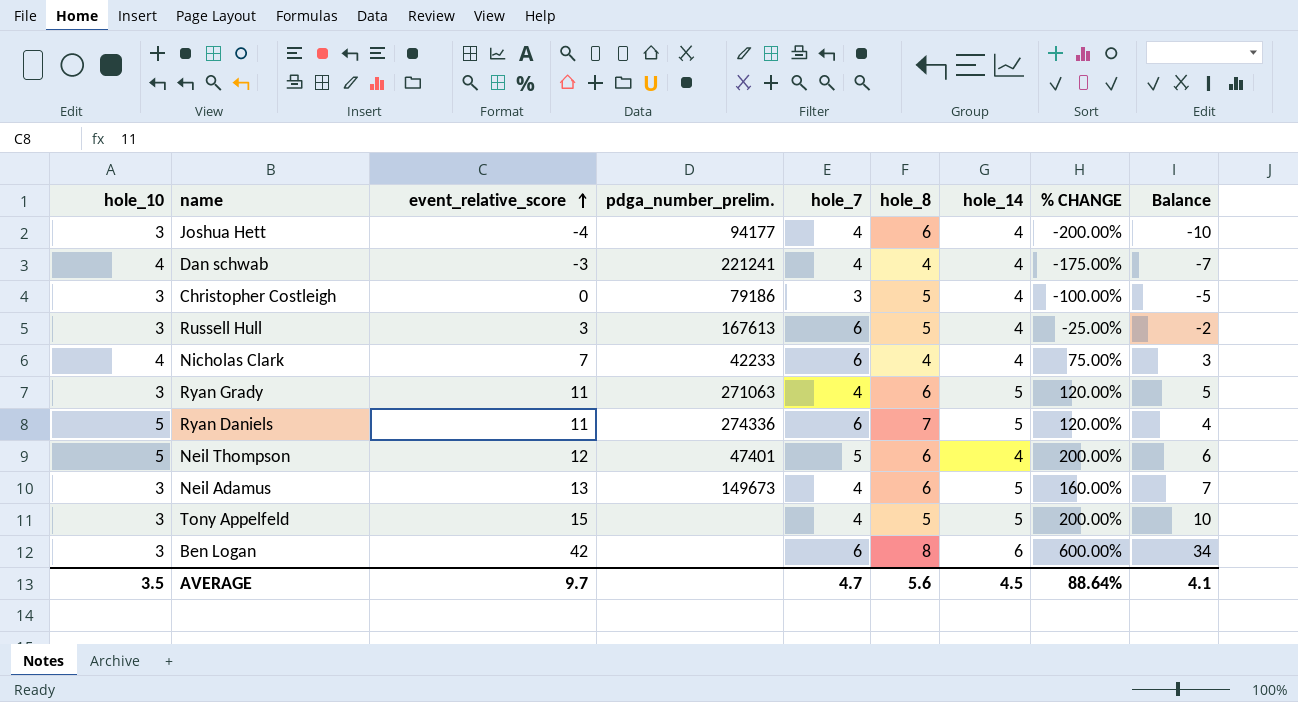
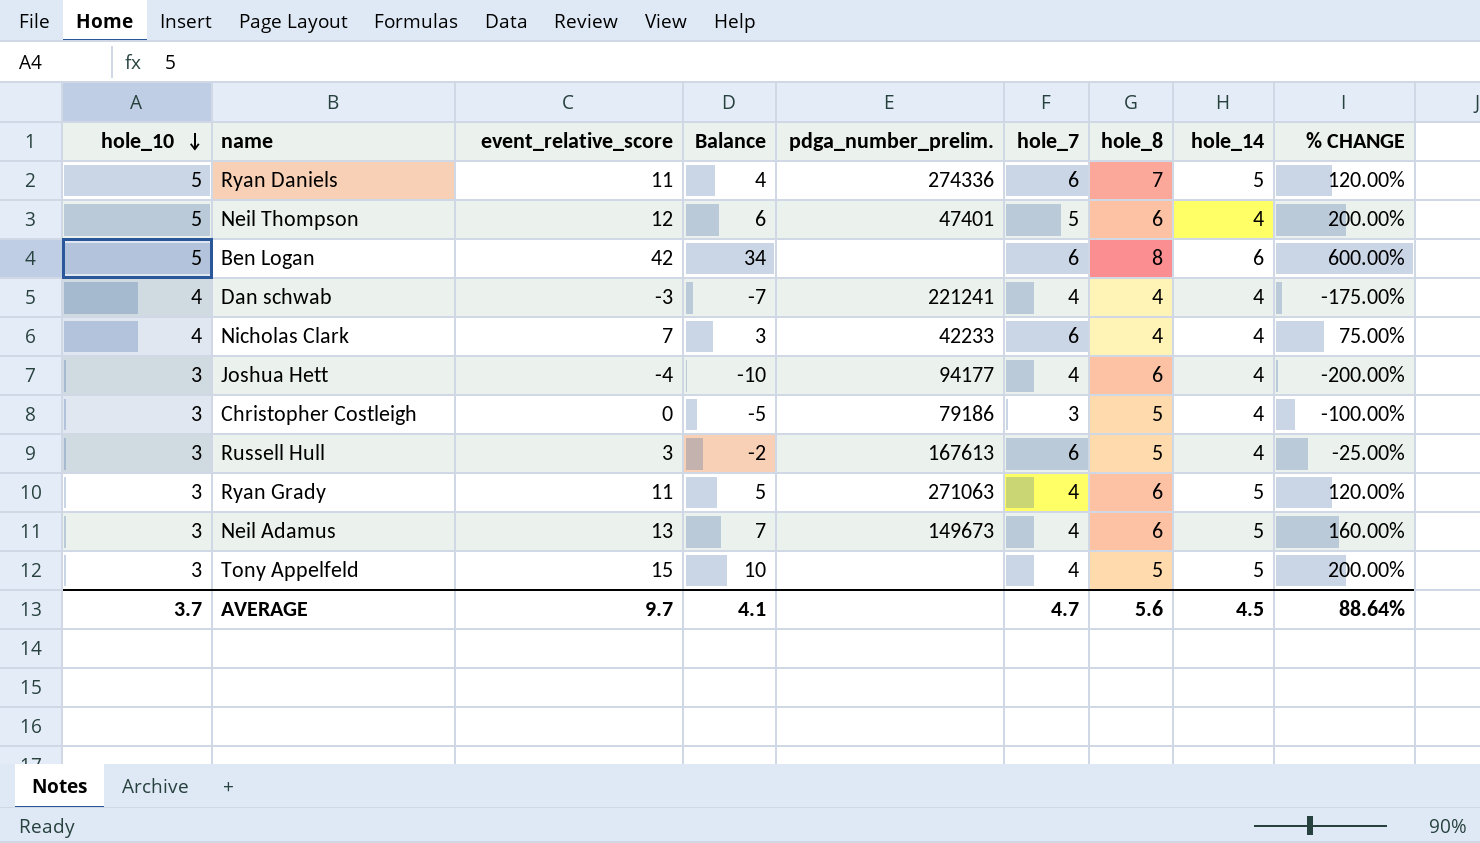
row order: event_relative_score ascending -> hole_10 descending
column Balance | position: 9 -> 4
Ben Logan | hole_10: 3 -> 5
AVERAGE | hole_10: 3.5 -> 3.7

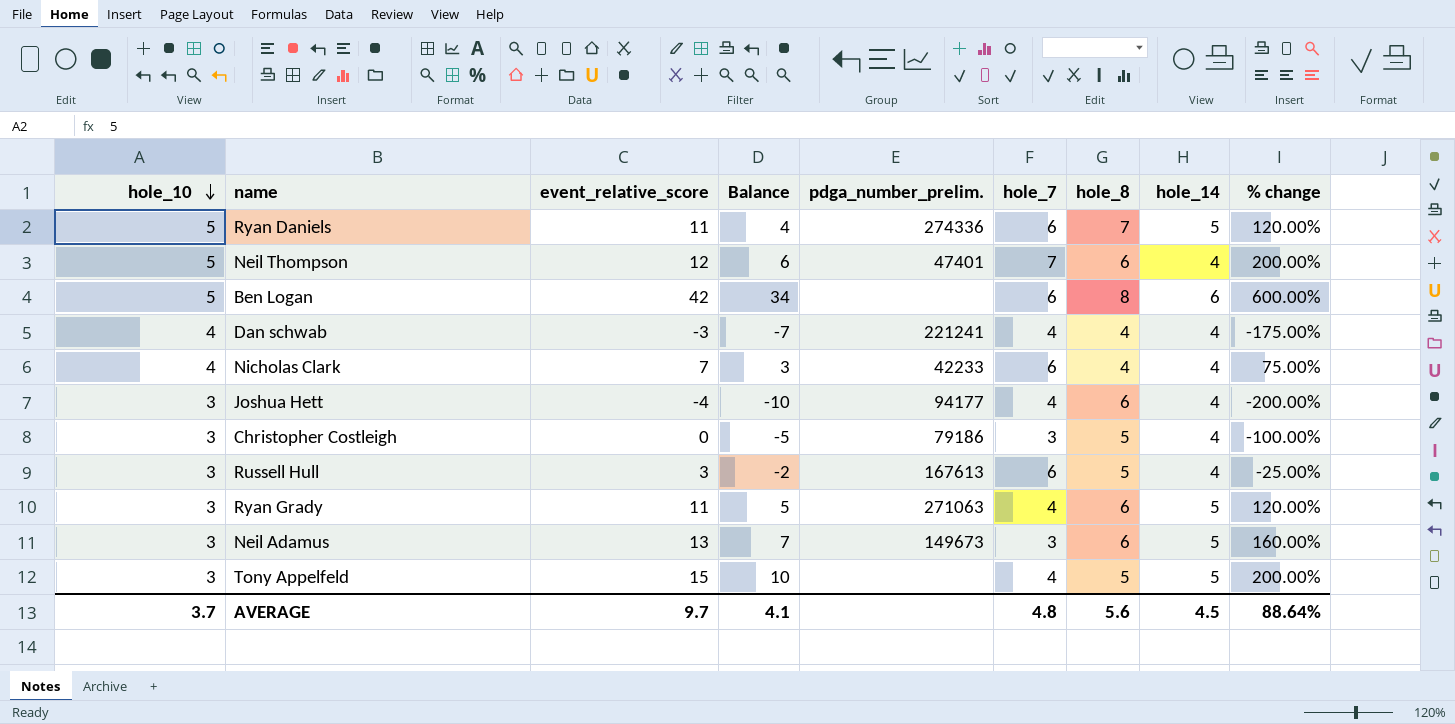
column name: % CHANGE -> % change
Neil Thompson | hole_7: 5 -> 7
Neil Adamus | hole_7: 4 -> 3
AVERAGE | hole_7: 4.7 -> 4.8

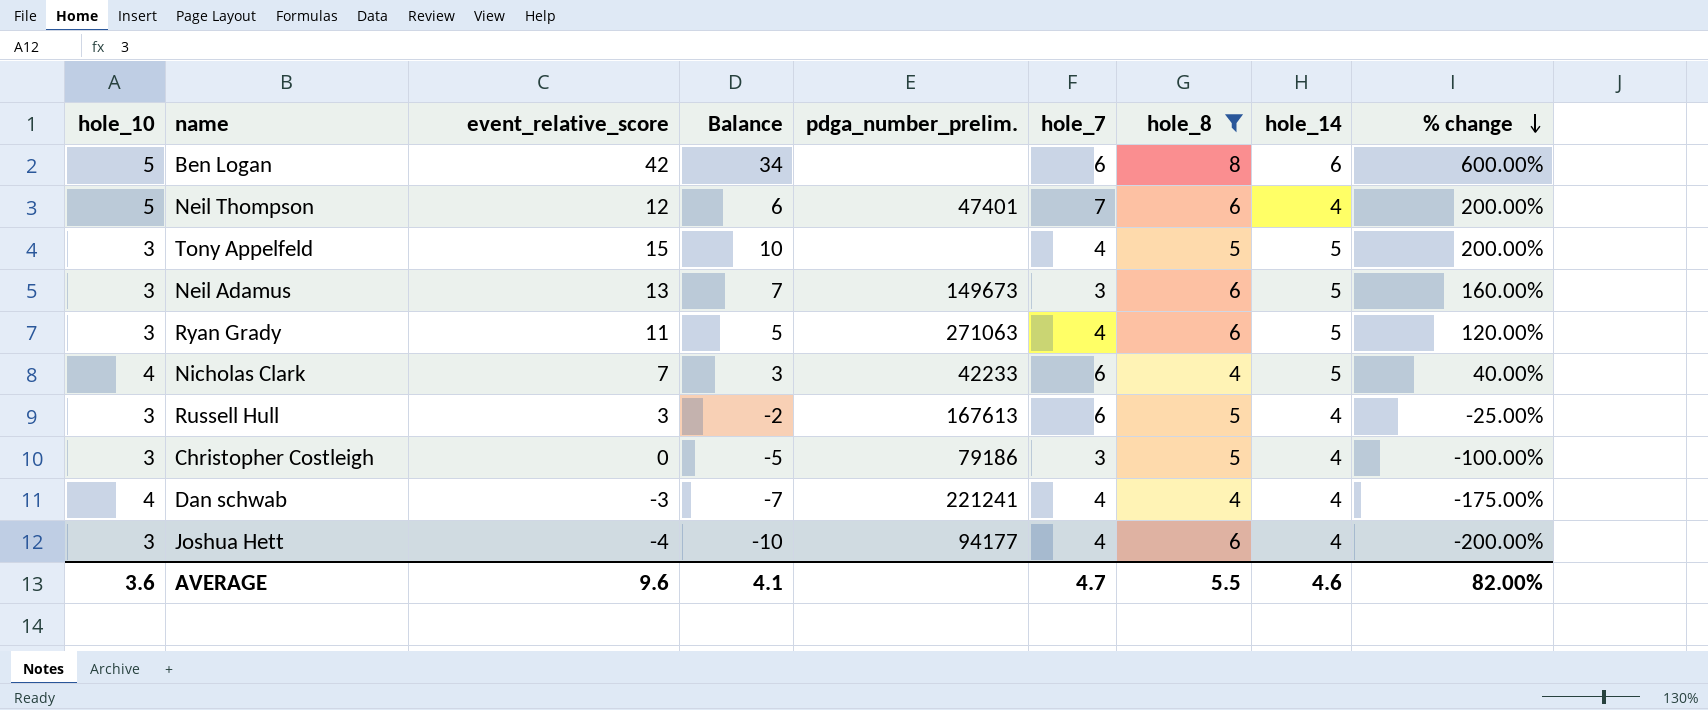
filter: none -> hole_8 != 7
row order: hole_10 descending -> % change descending
Nicholas Clark | hole_14: 4 -> 5
Nicholas Clark | % change: 75.00% -> 40.00%
AVERAGE | hole_10: 3.7 -> 3.6
AVERAGE | event_relative_score: 9.7 -> 9.6
AVERAGE | hole_7: 4.8 -> 4.7
AVERAGE | hole_8: 5.6 -> 5.5
AVERAGE | hole_14: 4.5 -> 4.6
AVERAGE | % change: 88.64% -> 82.00%

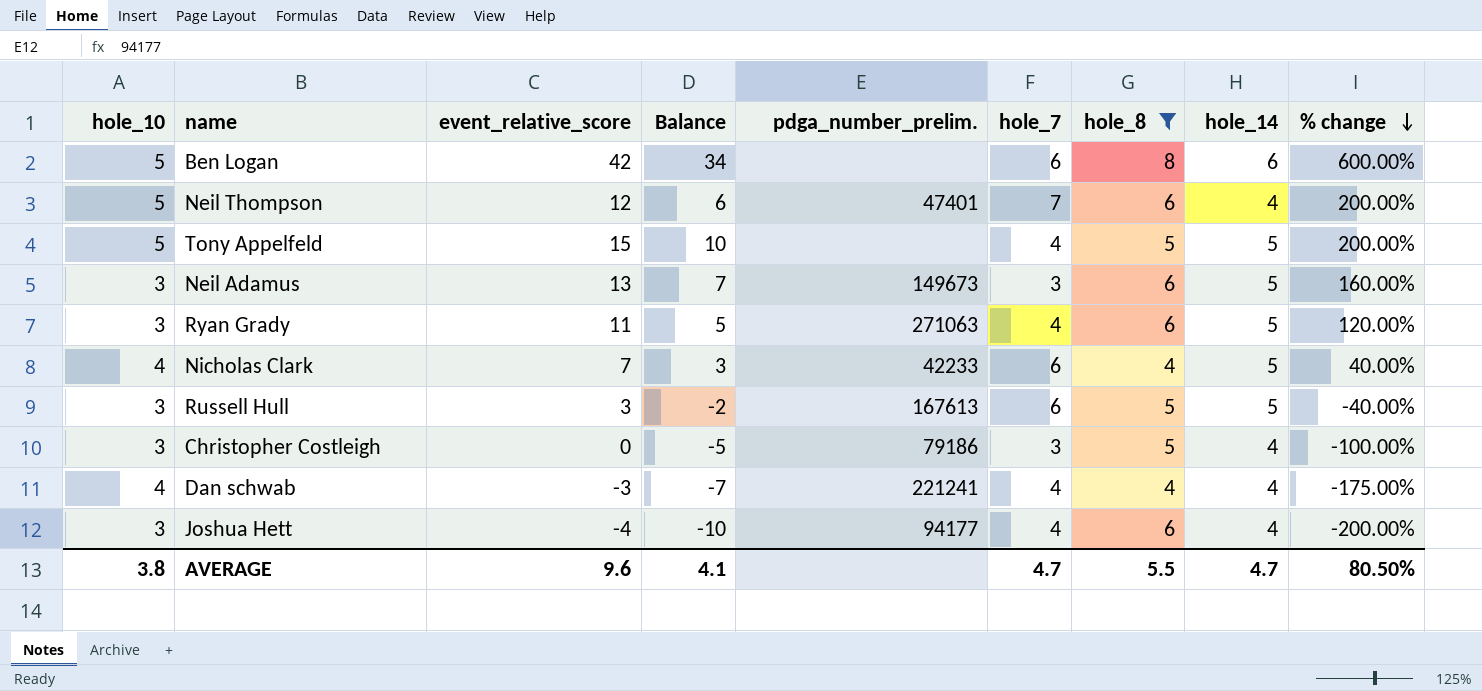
Tony Appelfeld | hole_10: 3 -> 5
Russell Hull | hole_14: 4 -> 5
Russell Hull | % change: -25.00% -> -40.00%
AVERAGE | hole_10: 3.6 -> 3.8
AVERAGE | hole_14: 4.6 -> 4.7
AVERAGE | % change: 82.00% -> 80.50%

